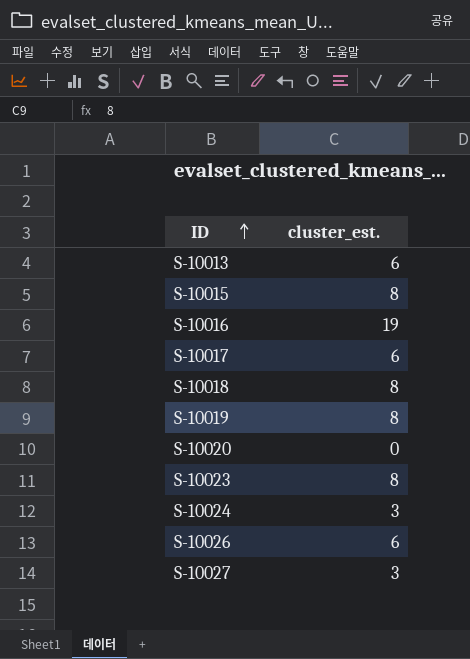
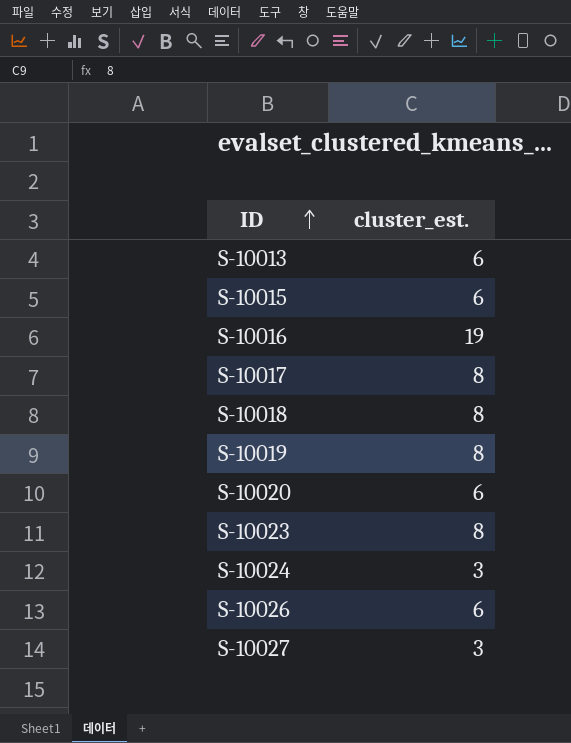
S-10015 | cluster_est.: 8 -> 6
S-10017 | cluster_est.: 6 -> 8
S-10020 | cluster_est.: 0 -> 6

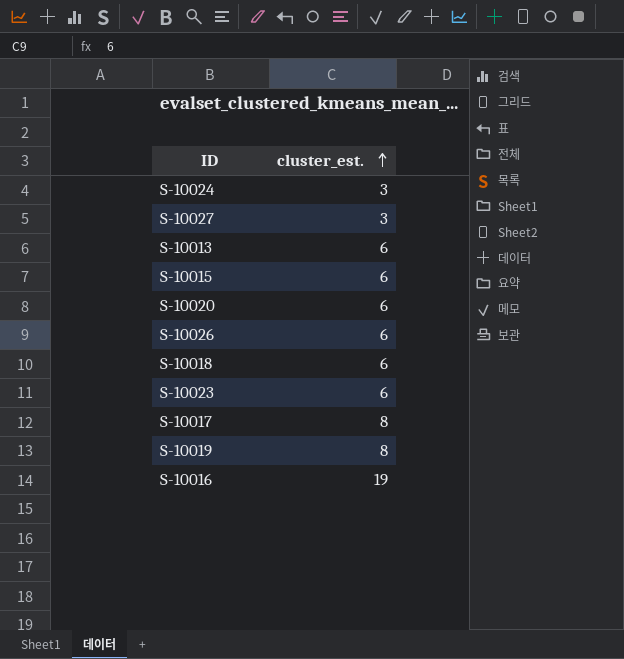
row order: ID ascending -> cluster_est. ascending
S-10018 | cluster_est.: 8 -> 6
S-10023 | cluster_est.: 8 -> 6

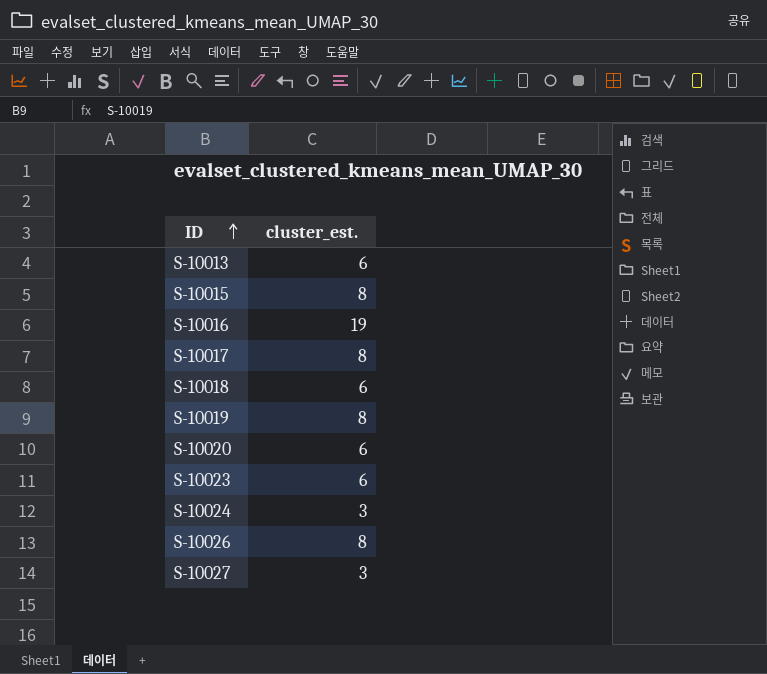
row order: cluster_est. ascending -> ID ascending
S-10015 | cluster_est.: 6 -> 8
S-10026 | cluster_est.: 6 -> 8

